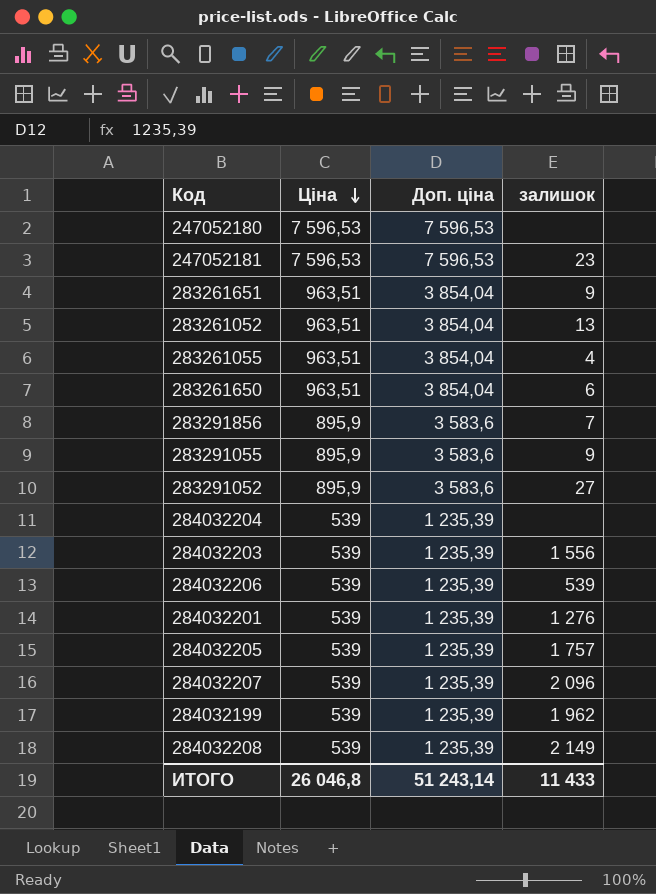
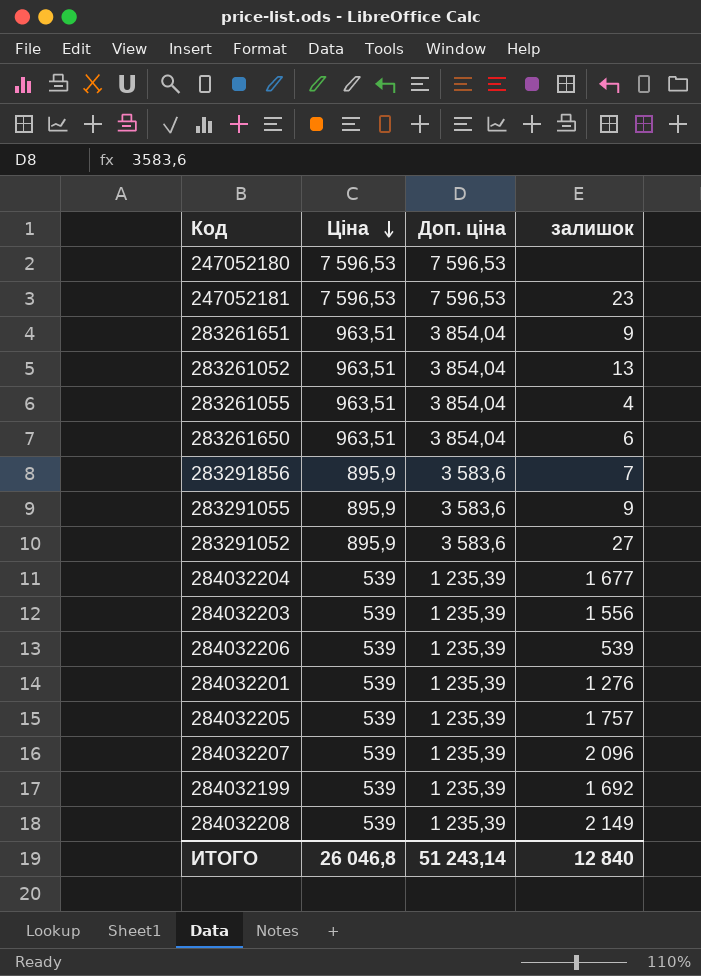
284032204 | залишок: none -> 1 677
284032199 | залишок: 1 962 -> 1 692
ИТОГО | залишок: 11 433 -> 12 840

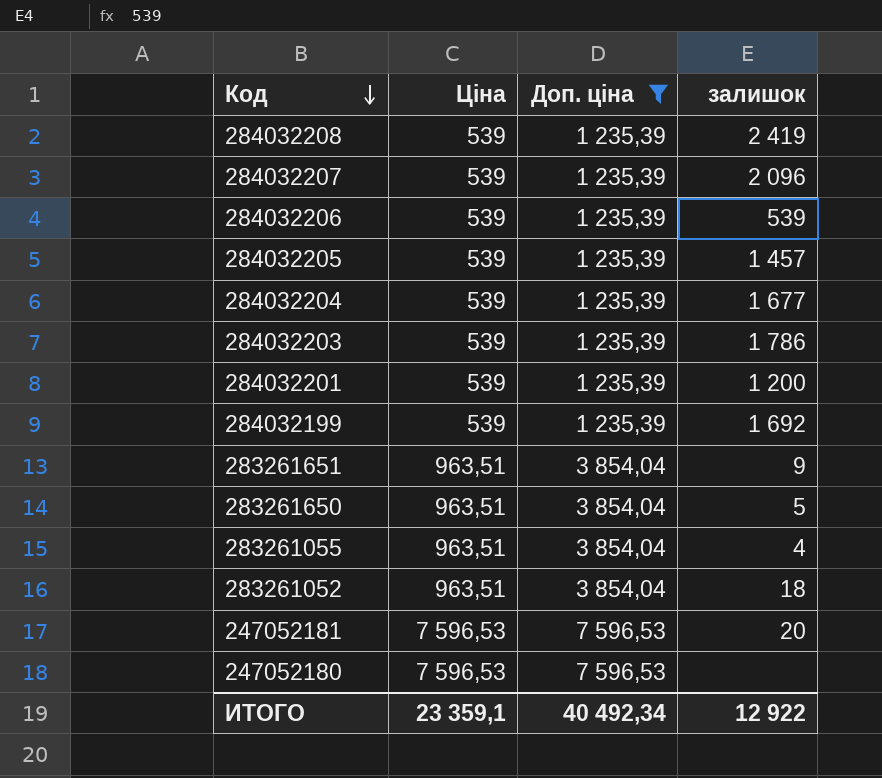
filter: none -> Доп. ціна != 3 583,6
row order: Ціна descending -> Код descending
284032208 | залишок: 2 149 -> 2 419
284032205 | залишок: 1 757 -> 1 457
284032203 | залишок: 1 556 -> 1 786
284032201 | залишок: 1 276 -> 1 200
283261650 | залишок: 6 -> 5
283261052 | залишок: 13 -> 18
247052181 | залишок: 23 -> 20
ИТОГО | Ціна: 26 046,8 -> 23 359,1
ИТОГО | Доп. ціна: 51 243,14 -> 40 492,34
ИТОГО | залишок: 12 840 -> 12 922

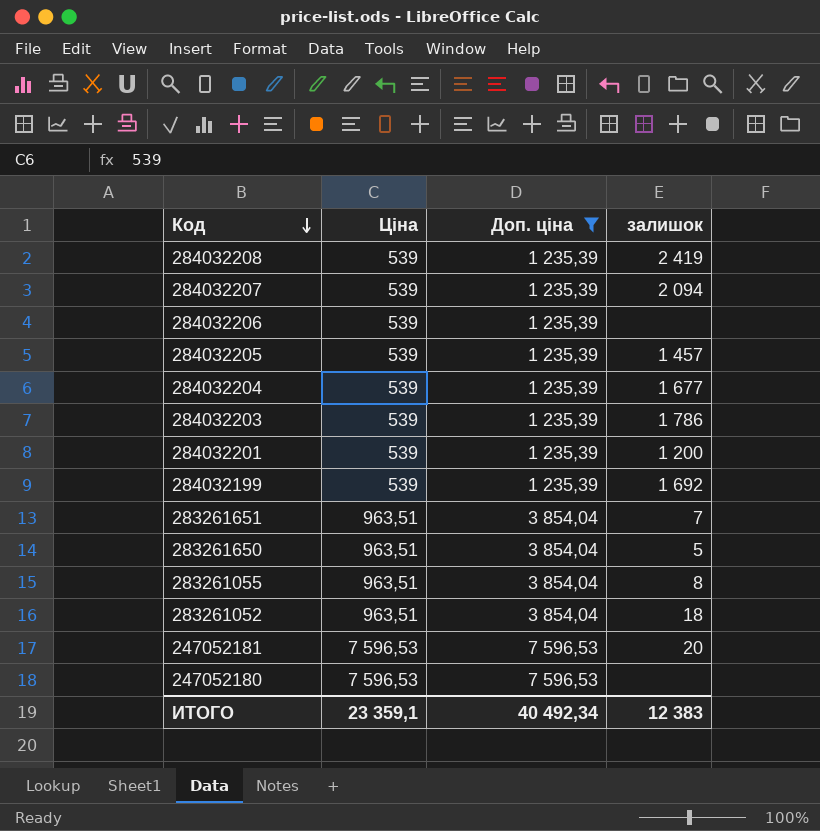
284032207 | залишок: 2 096 -> 2 094
284032206 | залишок: 539 -> none
283261651 | залишок: 9 -> 7
283261055 | залишок: 4 -> 8
ИТОГО | залишок: 12 922 -> 12 383

